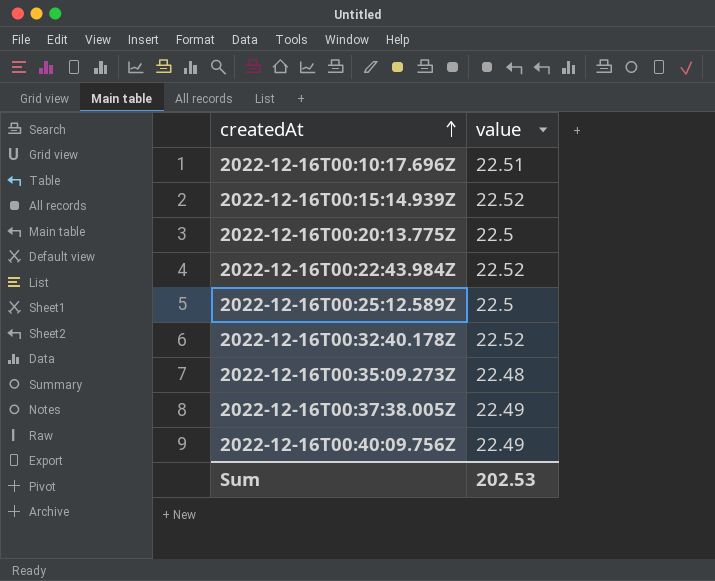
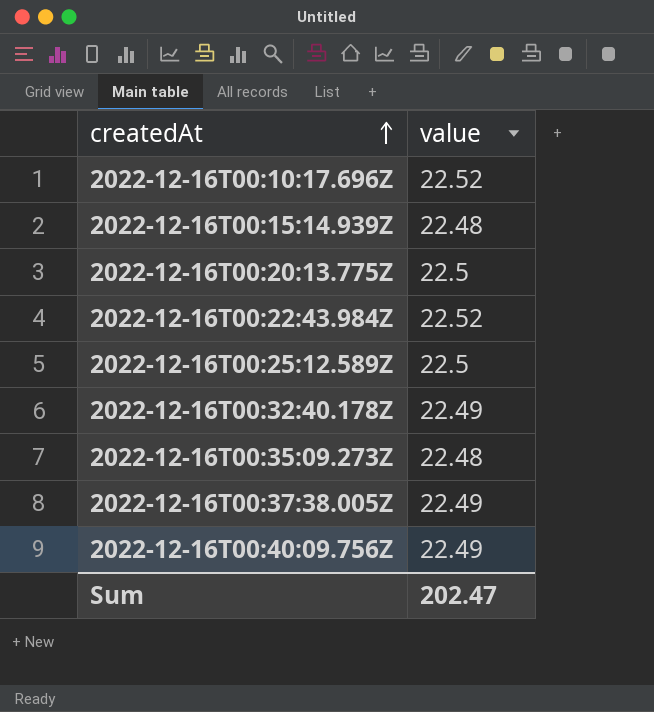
2022-12-16T00:10:17.696Z | value: 22.51 -> 22.52
2022-12-16T00:15:14.939Z | value: 22.52 -> 22.48
2022-12-16T00:32:40.178Z | value: 22.52 -> 22.49
Sum | value: 202.53 -> 202.47

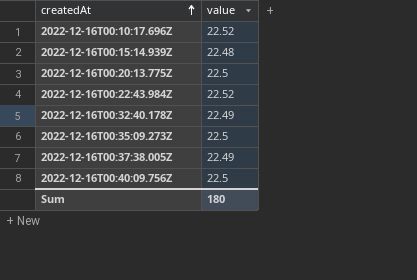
row 2022-12-16T00:25:12.589Z: 22.5 -> none
2022-12-16T00:35:09.273Z | value: 22.48 -> 22.5
2022-12-16T00:40:09.756Z | value: 22.49 -> 22.5
Sum | value: 202.47 -> 180

